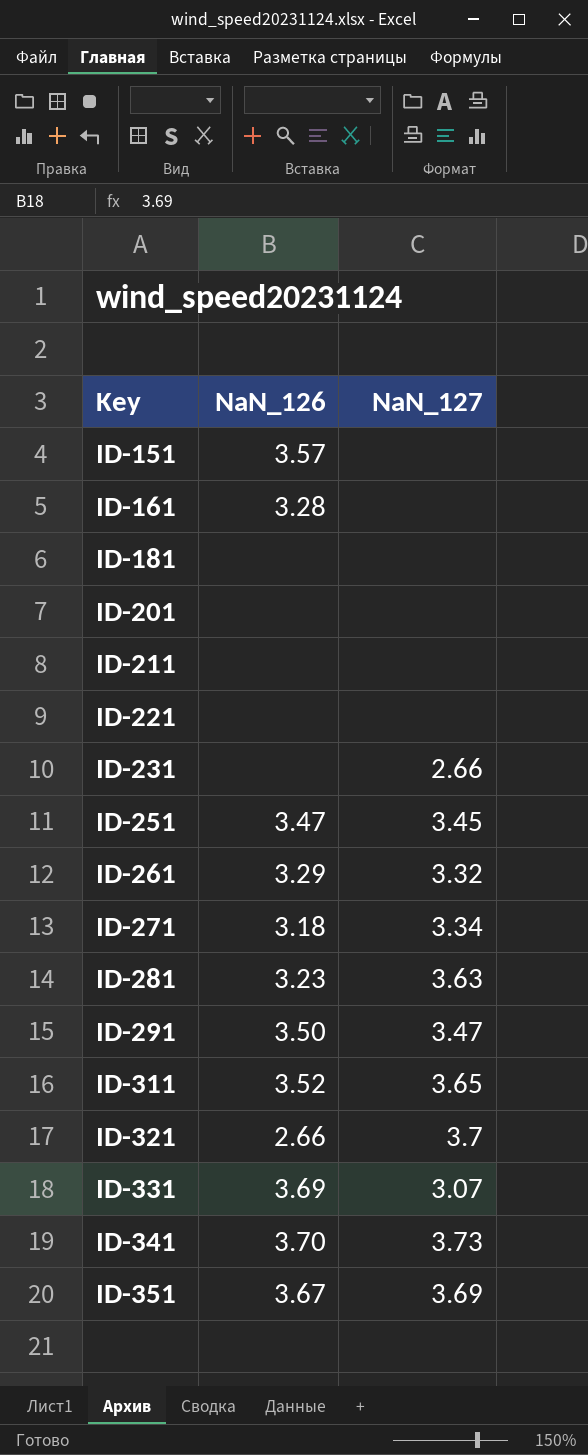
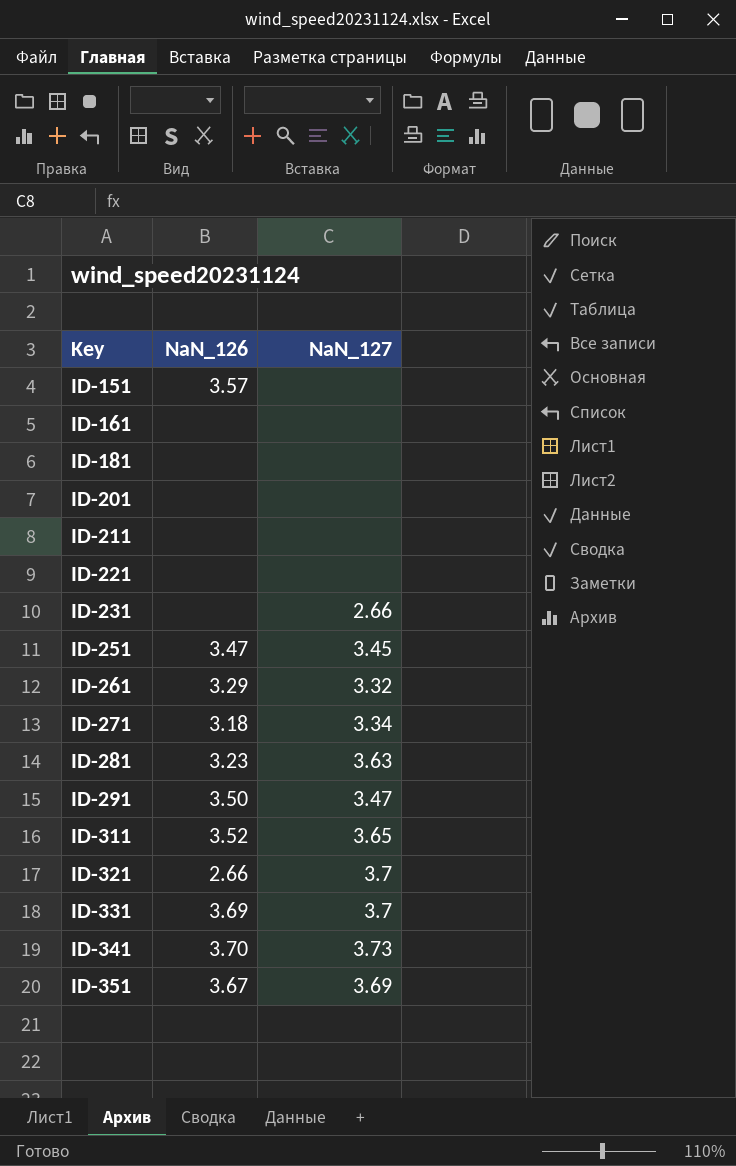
ID-161 | NaN_126: 3.28 -> none
ID-331 | NaN_127: 3.07 -> 3.7

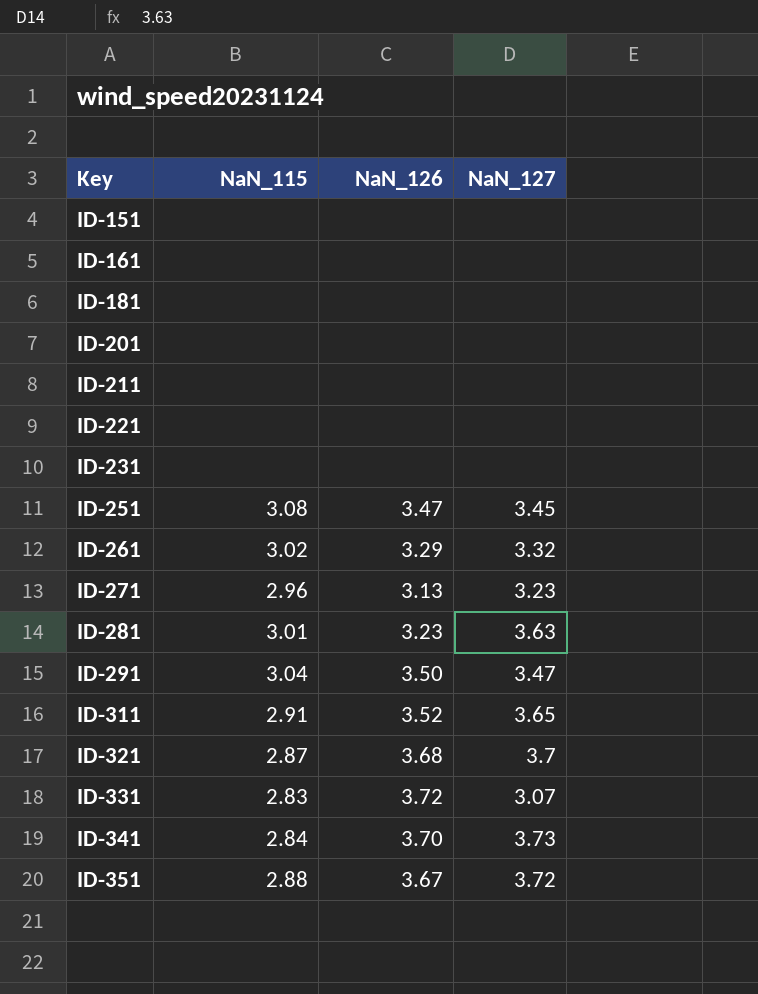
column NaN_115 | position: none -> 2
ID-151 | NaN_126: 3.57 -> none
ID-231 | NaN_127: 2.66 -> none
ID-271 | NaN_126: 3.18 -> 3.13
ID-271 | NaN_127: 3.34 -> 3.23
ID-321 | NaN_126: 2.66 -> 3.68
ID-331 | NaN_126: 3.69 -> 3.72
ID-331 | NaN_127: 3.7 -> 3.07
ID-351 | NaN_127: 3.69 -> 3.72

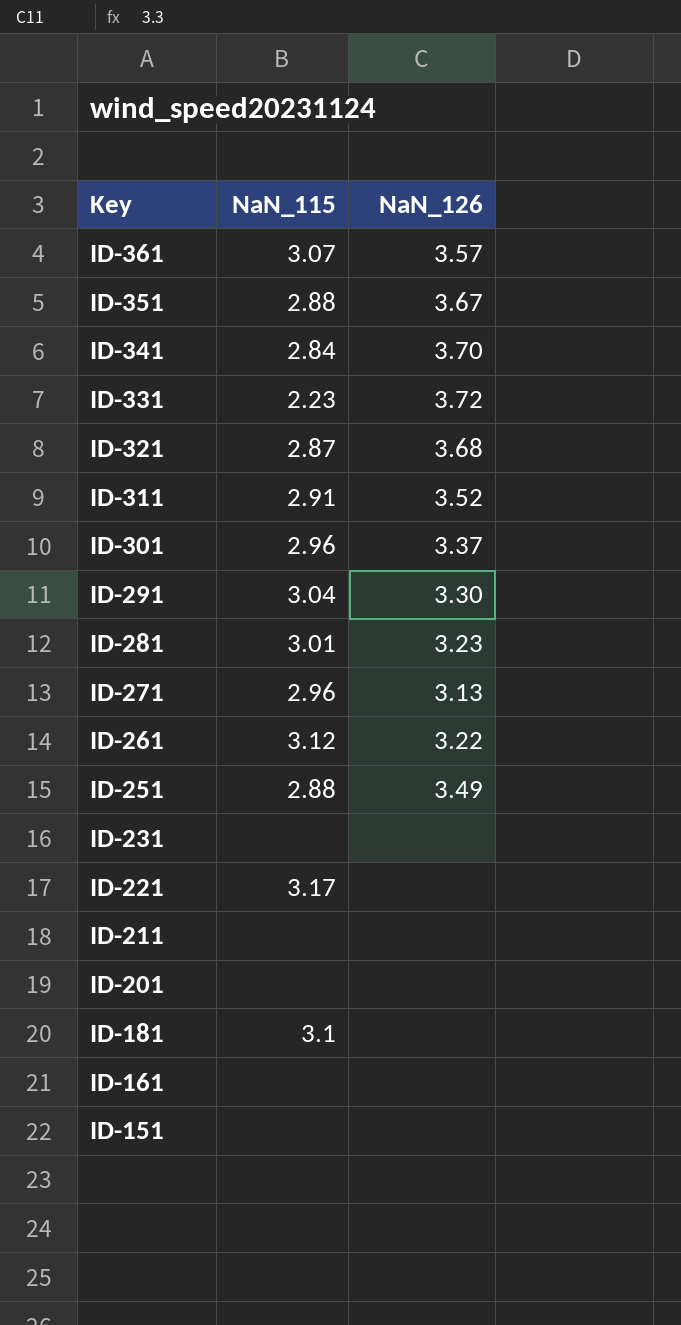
row order: Key ascending -> Key descending
column NaN_127 | position: 4 -> none
row ID-361: none -> 3.07 | 3.57
ID-331 | NaN_115: 2.83 -> 2.23
row ID-301: none -> 2.96 | 3.37
ID-291 | NaN_126: 3.50 -> 3.30
ID-261 | NaN_115: 3.02 -> 3.12
ID-261 | NaN_126: 3.29 -> 3.22
ID-251 | NaN_115: 3.08 -> 2.88
ID-251 | NaN_126: 3.47 -> 3.49
ID-221 | NaN_115: none -> 3.17
ID-181 | NaN_115: none -> 3.1

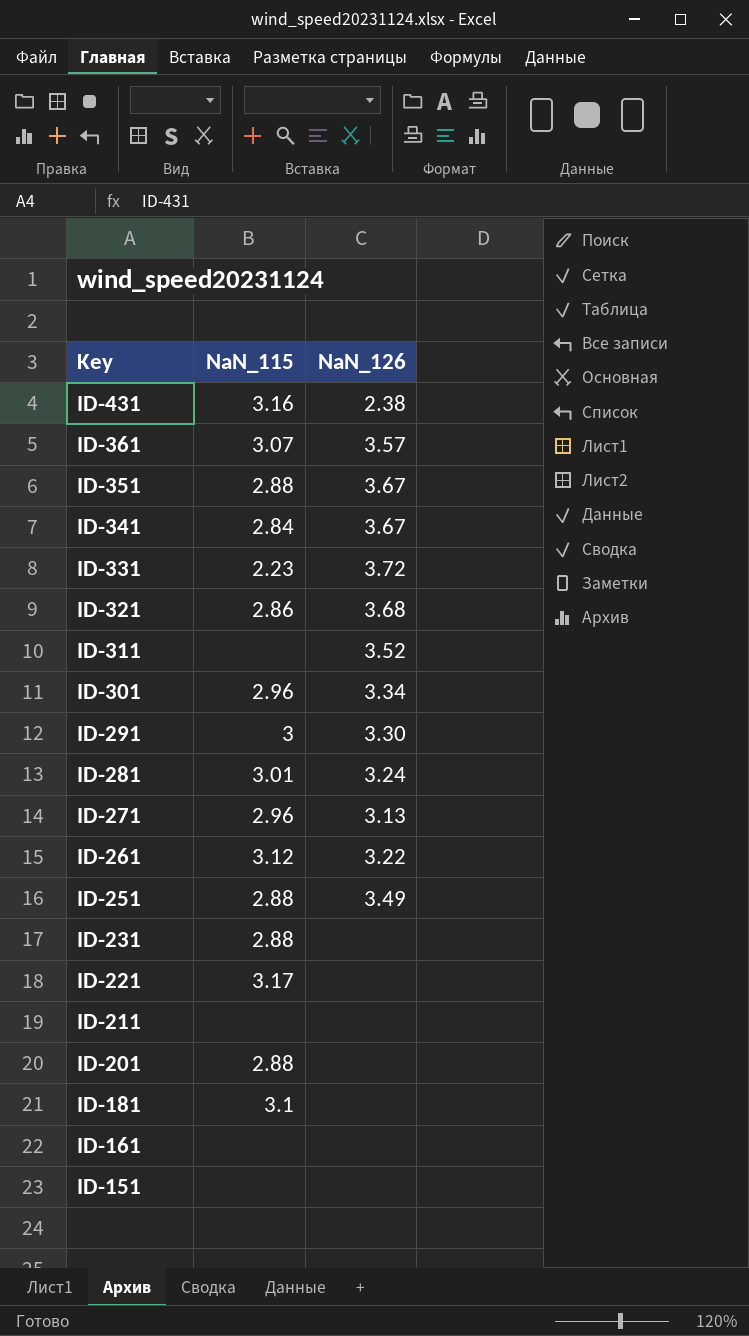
row ID-431: none -> 3.16 | 2.38
ID-341 | NaN_126: 3.70 -> 3.67
ID-321 | NaN_115: 2.87 -> 2.86
ID-311 | NaN_115: 2.91 -> none
ID-301 | NaN_126: 3.37 -> 3.34
ID-291 | NaN_115: 3.04 -> 3
ID-281 | NaN_126: 3.23 -> 3.24
ID-231 | NaN_115: none -> 2.88
ID-201 | NaN_115: none -> 2.88

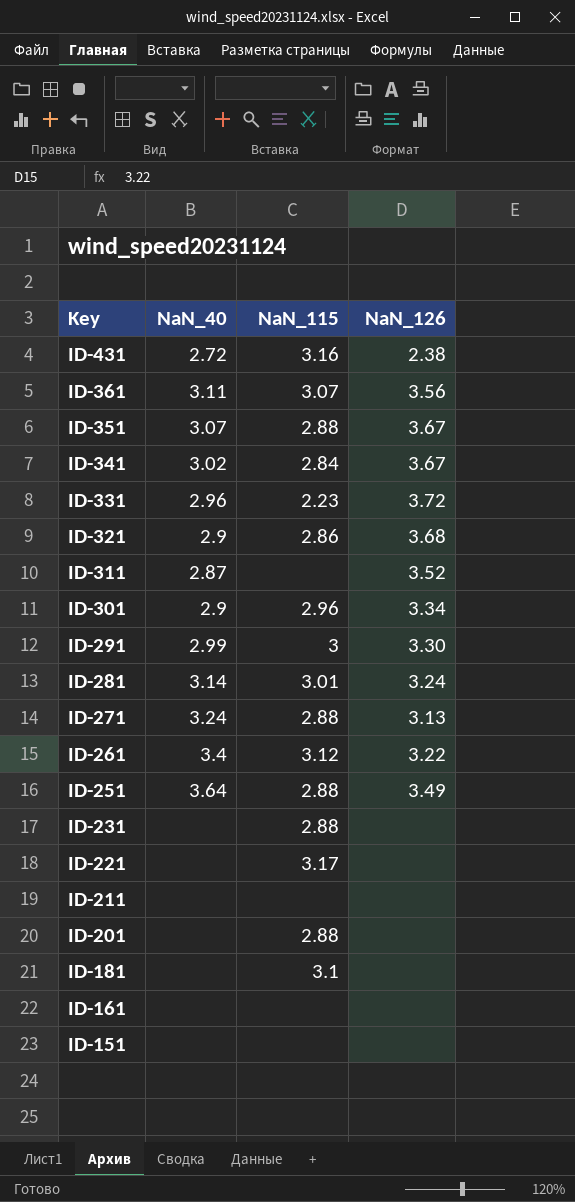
column NaN_40 | position: none -> 2
ID-361 | NaN_126: 3.57 -> 3.56
ID-271 | NaN_115: 2.96 -> 2.88

